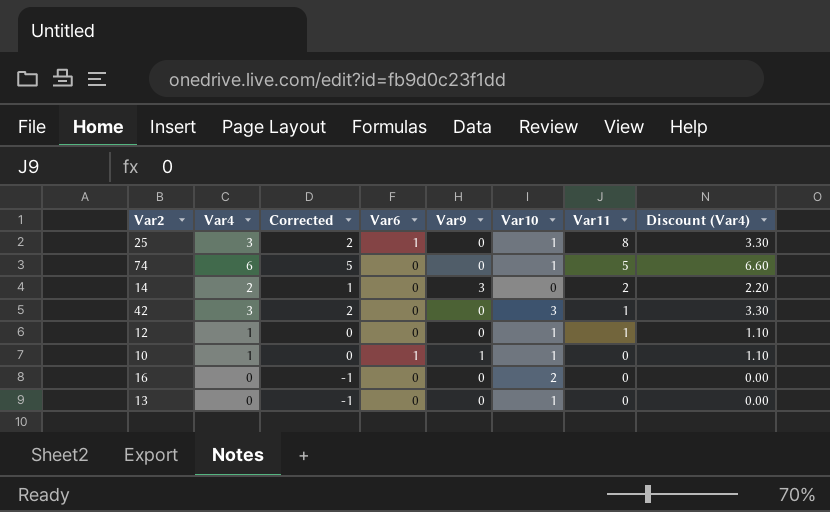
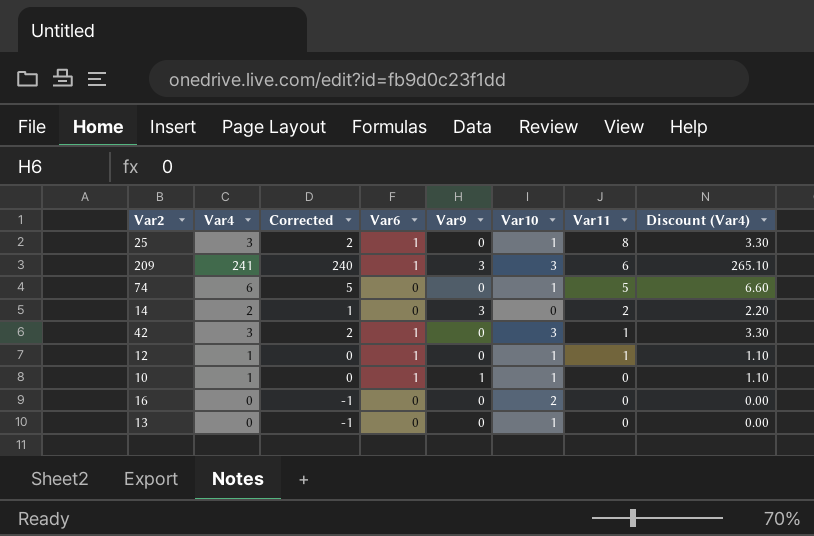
row 209: none -> 241 | 240 | 1 | 3 | 3 | 6 | 265.10
42 | Var6: 0 -> 1
12 | Var6: 0 -> 1

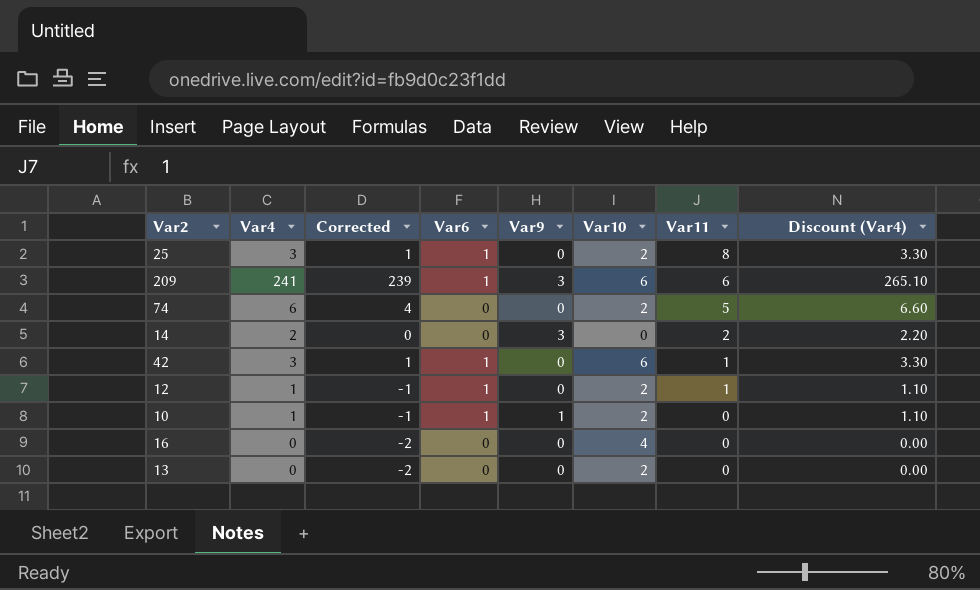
column Corrected | formula: [Var4] - 1 -> [Var4] - 2
25 | Var10: 1 -> 2
209 | Var10: 3 -> 6
74 | Var10: 1 -> 2
42 | Var10: 3 -> 6
12 | Var10: 1 -> 2
10 | Var10: 1 -> 2
16 | Var10: 2 -> 4
13 | Var10: 1 -> 2

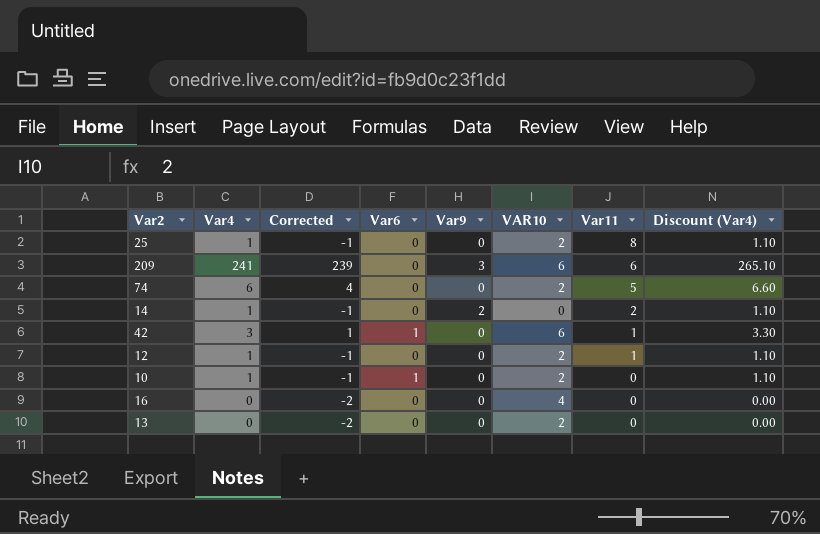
column name: Var10 -> VAR10
25 | Var4: 3 -> 1
25 | Corrected: 1 -> -1
25 | Var6: 1 -> 0
25 | Discount (Var4): 3.30 -> 1.10
209 | Var6: 1 -> 0
14 | Var4: 2 -> 1
14 | Corrected: 0 -> -1
14 | Var9: 3 -> 2
14 | Discount (Var4): 2.20 -> 1.10
12 | Var6: 1 -> 0
10 | Var9: 1 -> 0

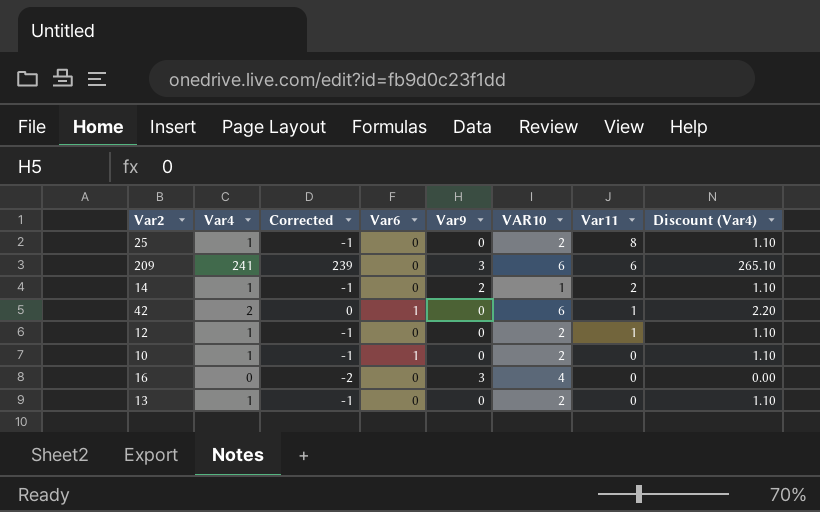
row 74: 6 | 4 | 0 | 0 | 2 | 5 | 6.60 -> none
14 | VAR10: 0 -> 1
42 | Var4: 3 -> 2
42 | Corrected: 1 -> 0
42 | Discount (Var4): 3.30 -> 2.20
16 | Var9: 0 -> 3
13 | Var4: 0 -> 1
13 | Corrected: -2 -> -1
13 | Discount (Var4): 0.00 -> 1.10

